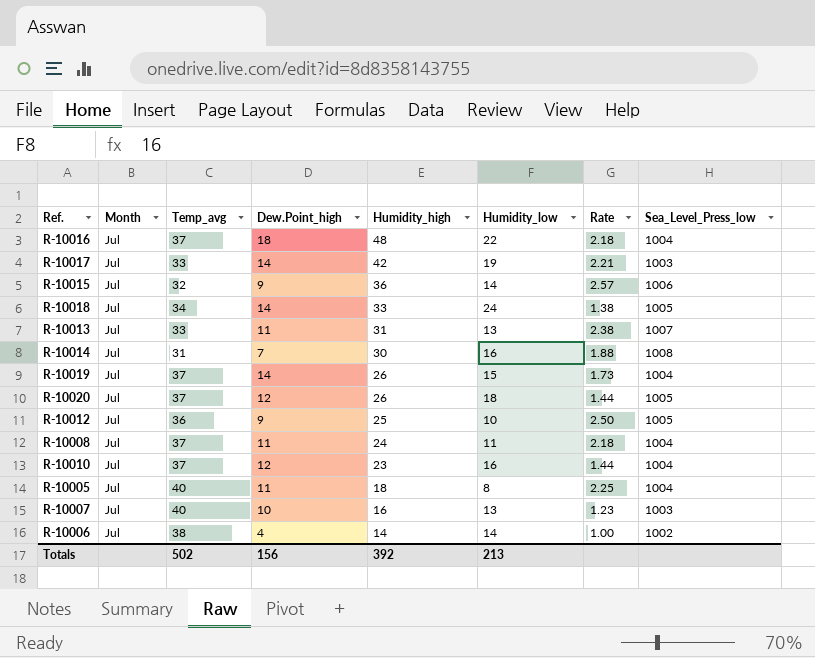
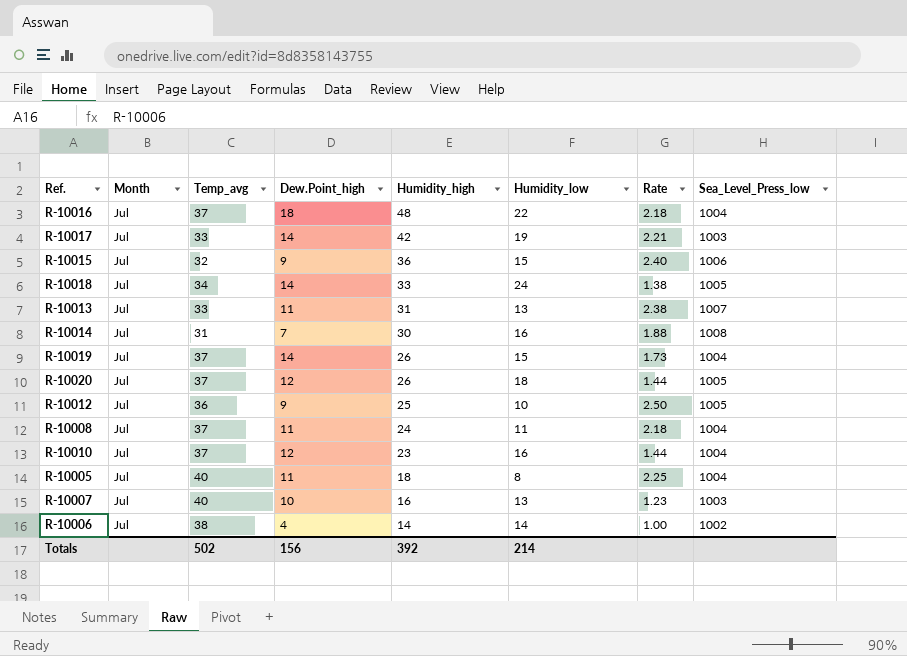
R-10015 | Humidity_low: 14 -> 15
R-10015 | Rate: 2.57 -> 2.40
Totals | Humidity_low: 213 -> 214

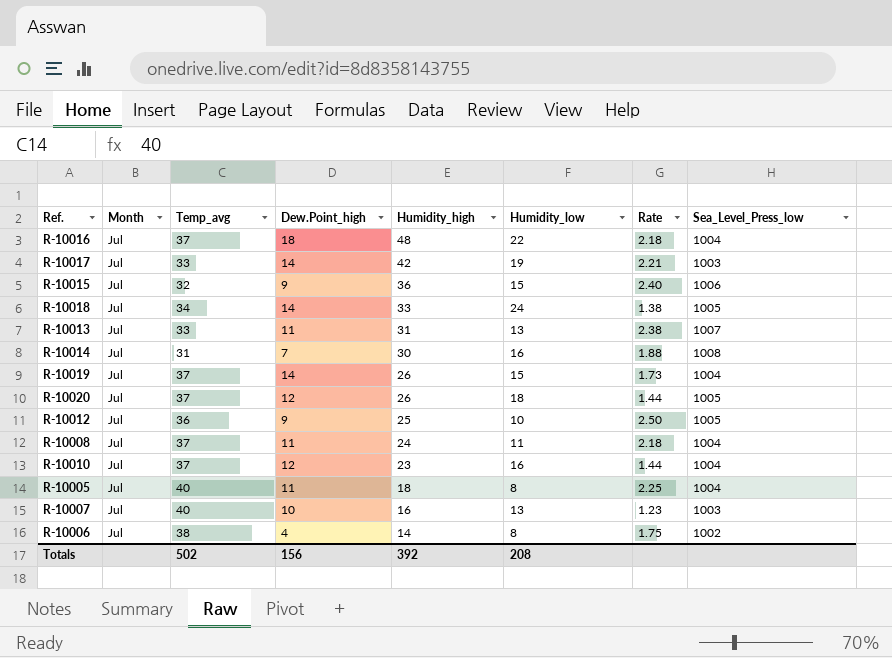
R-10006 | Humidity_low: 14 -> 8
R-10006 | Rate: 1.00 -> 1.75
Totals | Humidity_low: 214 -> 208

